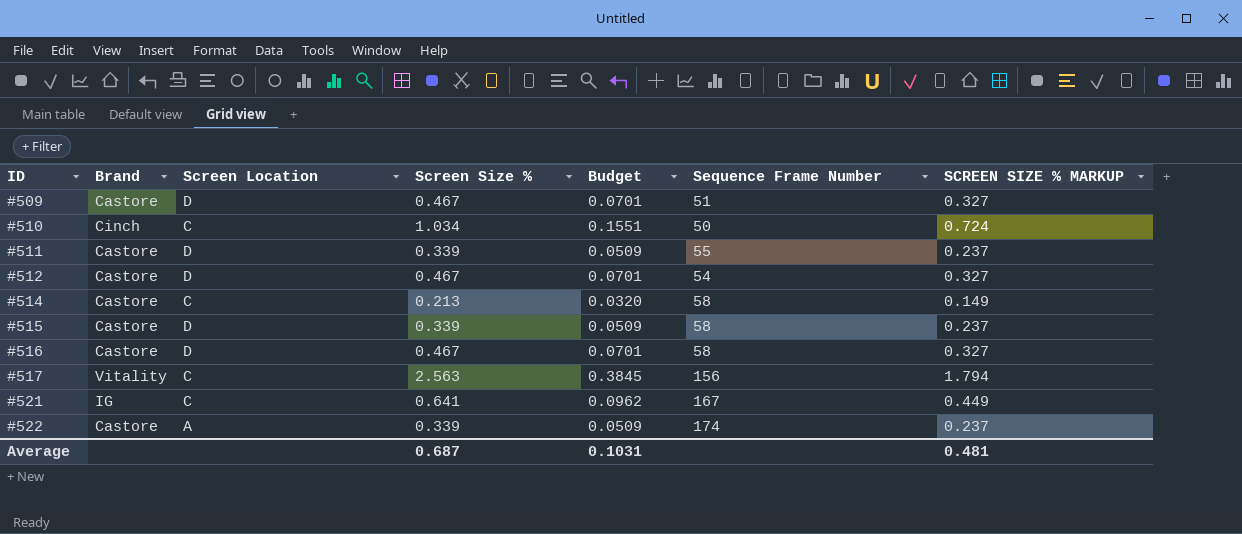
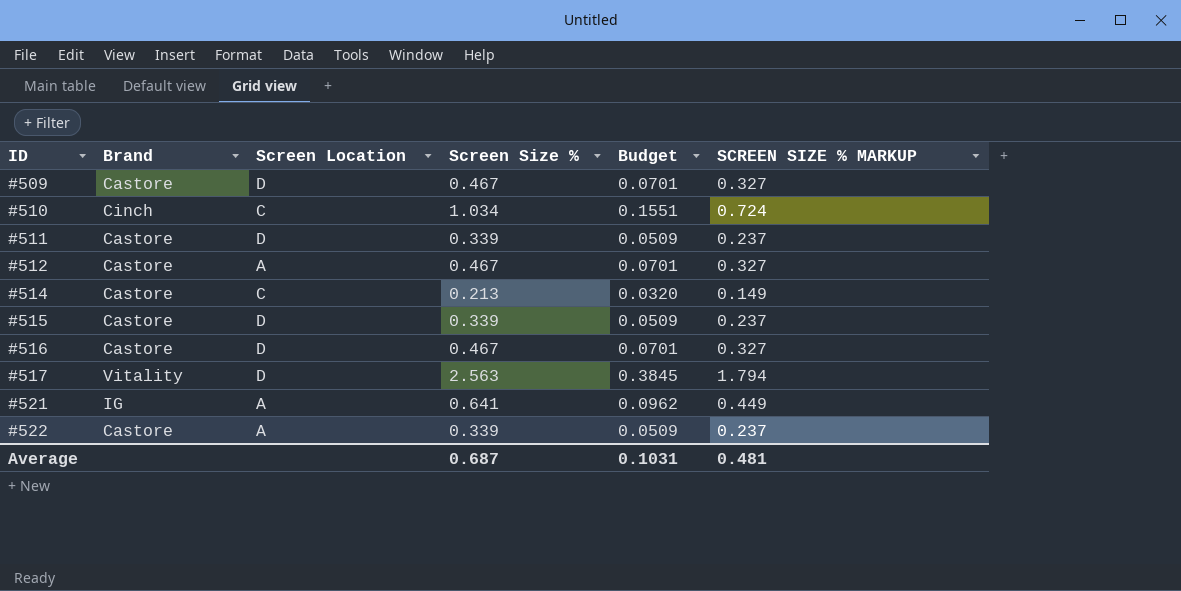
column Sequence Frame Number | position: 6 -> none
#512 | Screen Location: D -> A
#517 | Screen Location: C -> D
#521 | Screen Location: C -> A

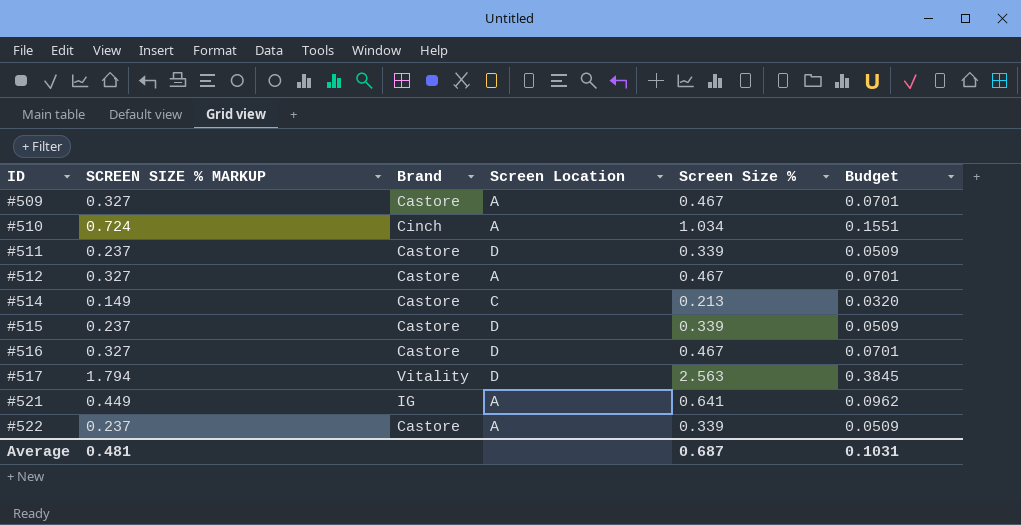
column SCREEN SIZE % MARKUP | position: 6 -> 2
#509 | Screen Location: D -> A
#510 | Screen Location: C -> A

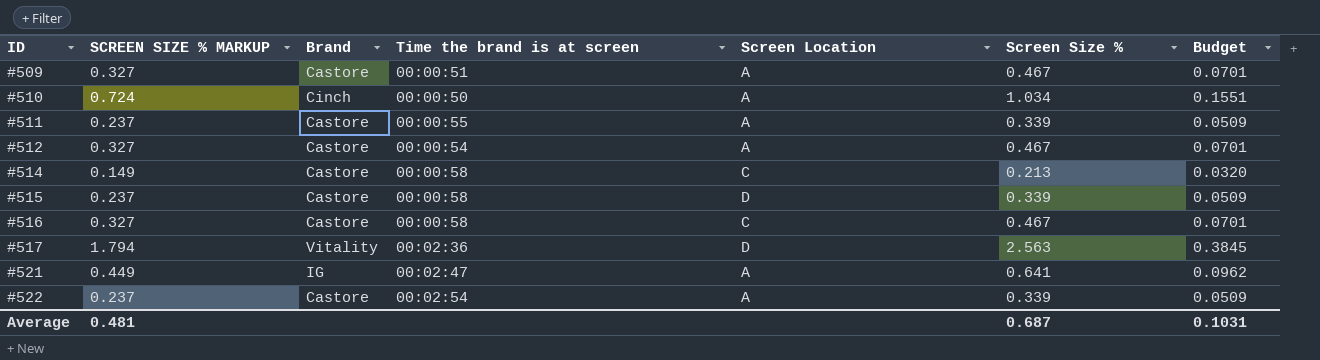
column Time the brand is at screen | position: none -> 4
#511 | Screen Location: D -> A
#516 | Screen Location: D -> C

